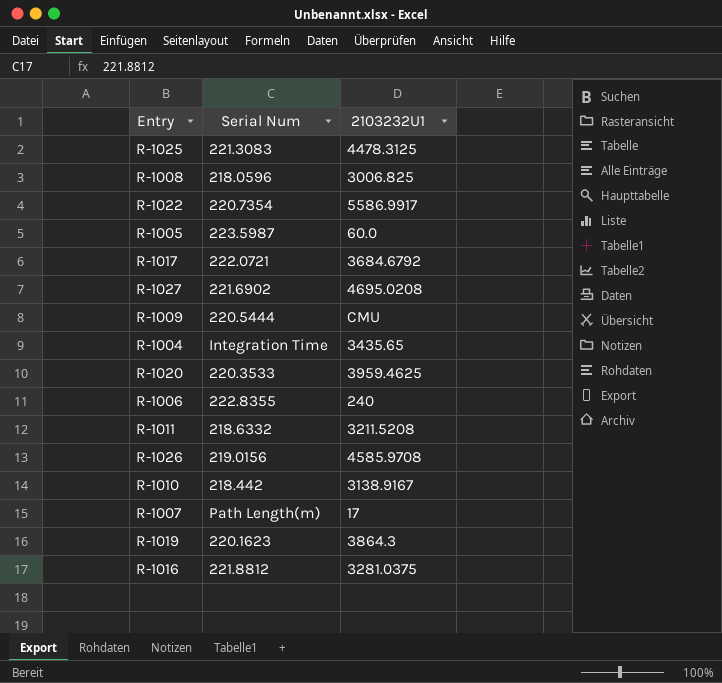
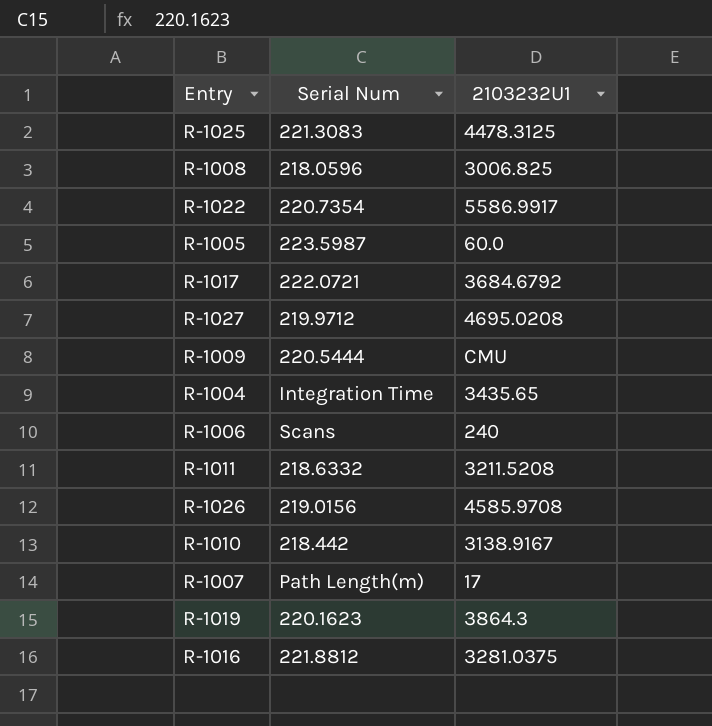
row R-1020: 220.3533 | 3959.4625 -> none
R-1027 | Serial Num: 221.6902 -> 219.9712
R-1006 | Serial Num: 222.8355 -> Scans

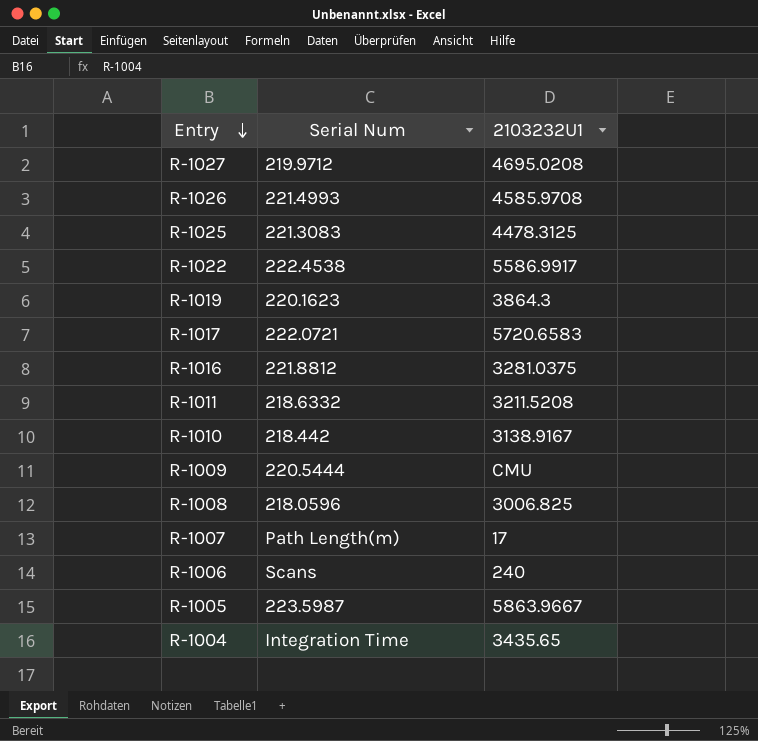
row order: none -> Entry descending
R-1026 | Serial Num: 219.0156 -> 221.4993
R-1022 | Serial Num: 220.7354 -> 222.4538
R-1017 | 2103232U1: 3684.6792 -> 5720.6583
R-1005 | 2103232U1: 60.0 -> 5863.9667

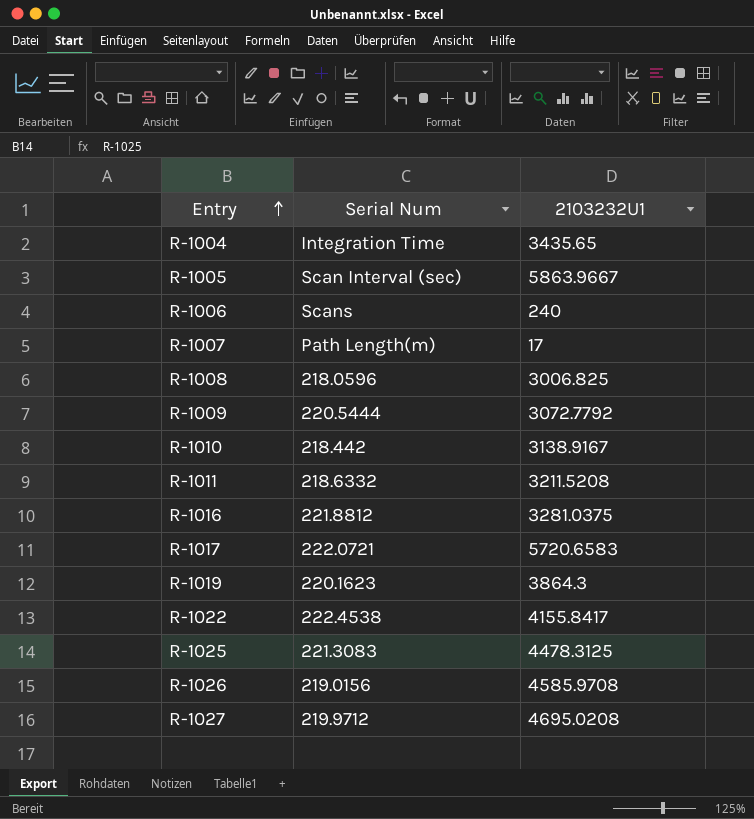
row order: Entry descending -> Entry ascending
R-1005 | Serial Num: 223.5987 -> Scan Interval (sec)
R-1009 | 2103232U1: CMU -> 3072.7792
R-1022 | 2103232U1: 5586.9917 -> 4155.8417
R-1026 | Serial Num: 221.4993 -> 219.0156

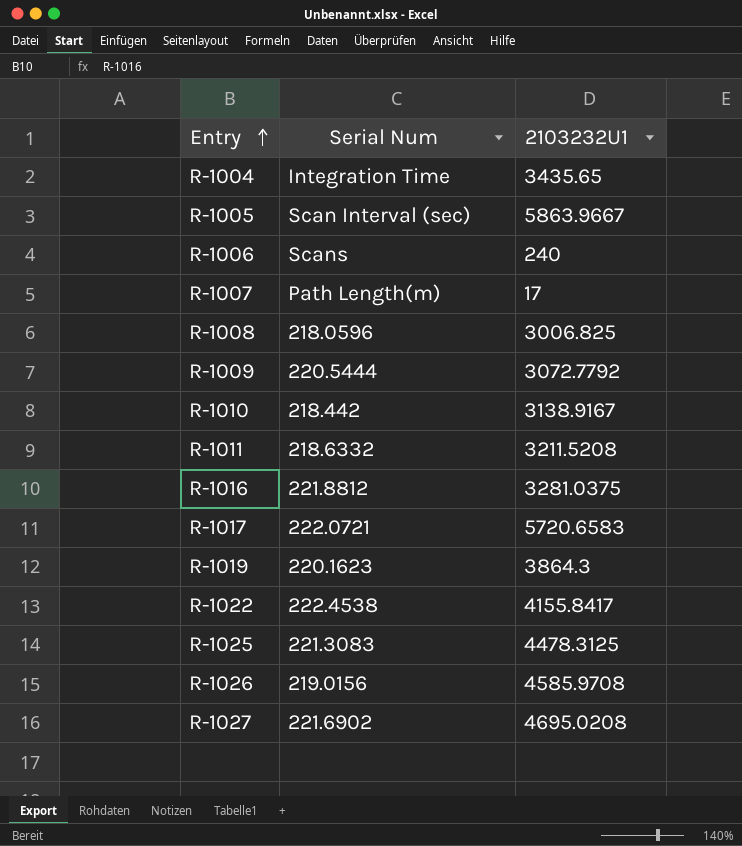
R-1027 | Serial Num: 219.9712 -> 221.6902

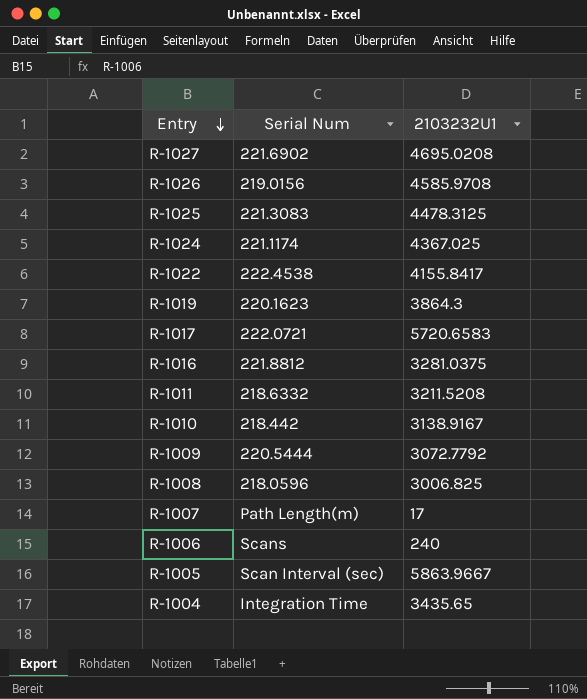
row order: Entry ascending -> Entry descending
row R-1024: none -> 221.1174 | 4367.025

